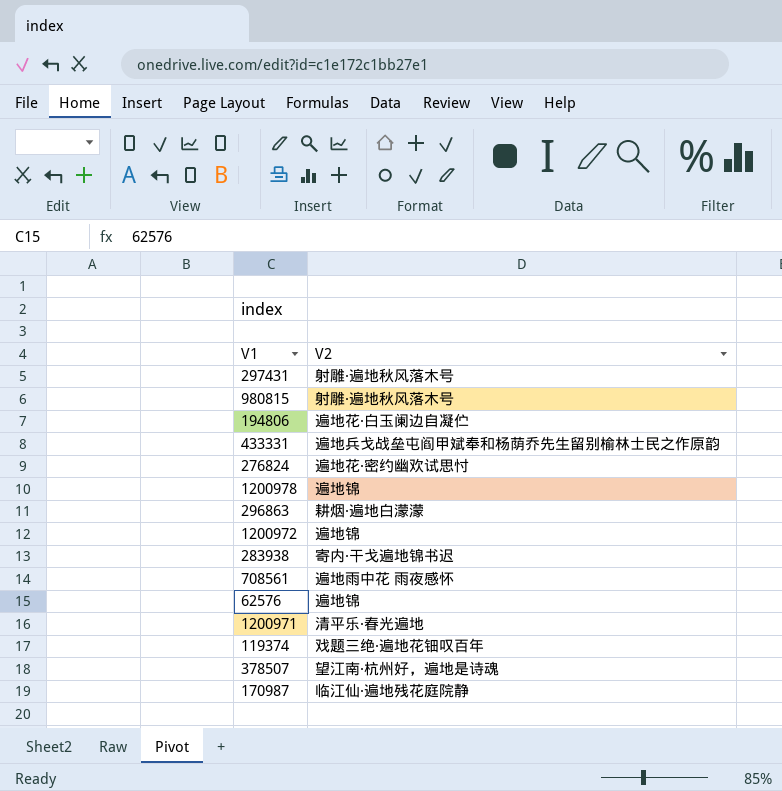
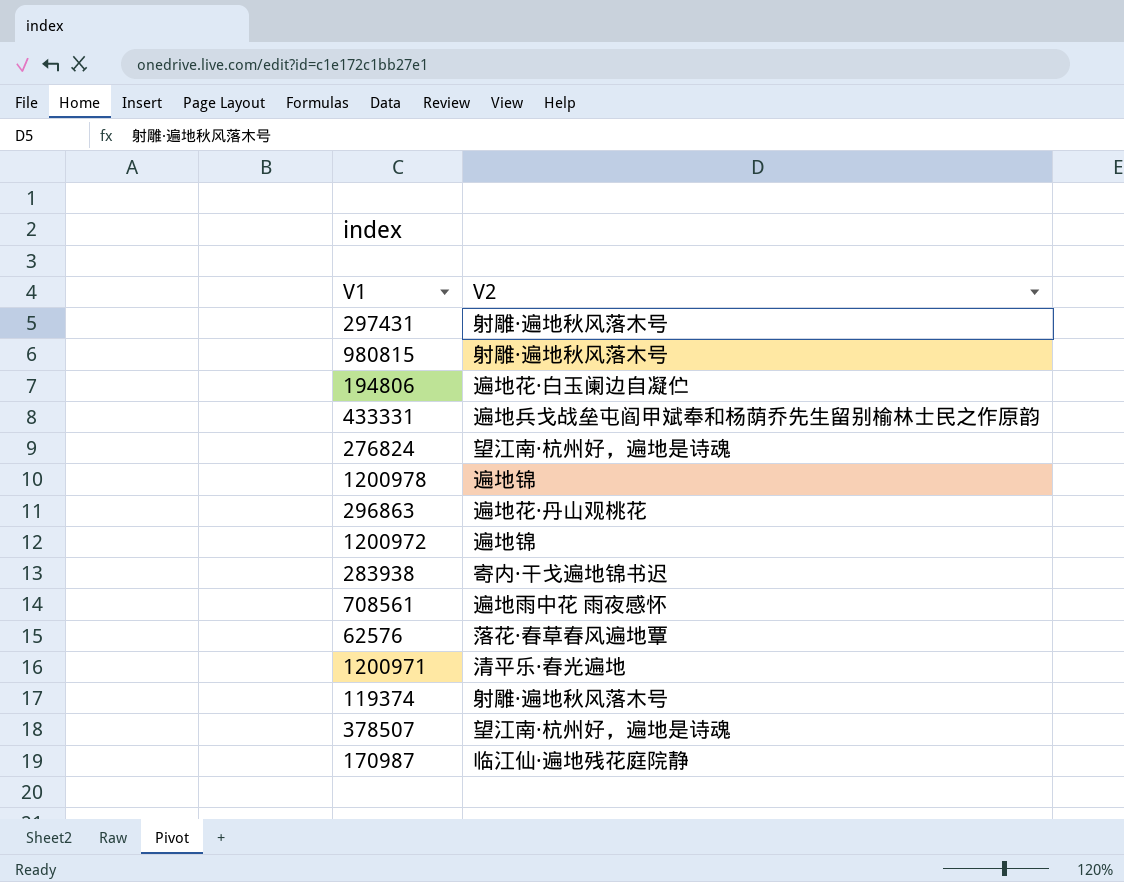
276824 | V2: 遍地花·密约幽欢试思忖 -> 望江南·杭州好，遍地是诗魂
296863 | V2: 耕烟·遍地白濛濛 -> 遍地花·丹山观桃花
62576 | V2: 遍地锦 -> 落花·春草春风遍地覃
119374 | V2: 戏题三绝·遍地花钿叹百年 -> 射雕·遍地秋风落木号

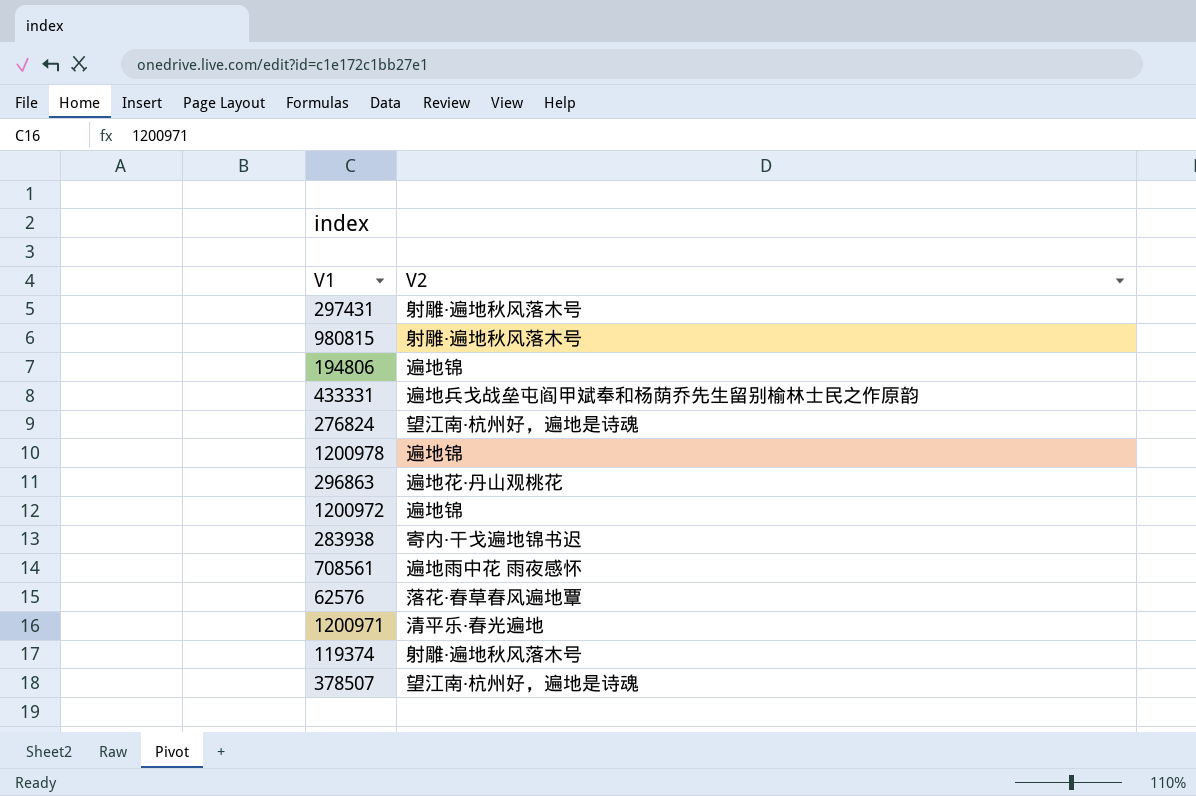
row 170987: 临江仙·遍地残花庭院静 -> none
194806 | V2: 遍地花·白玉阑边自凝伫 -> 遍地锦

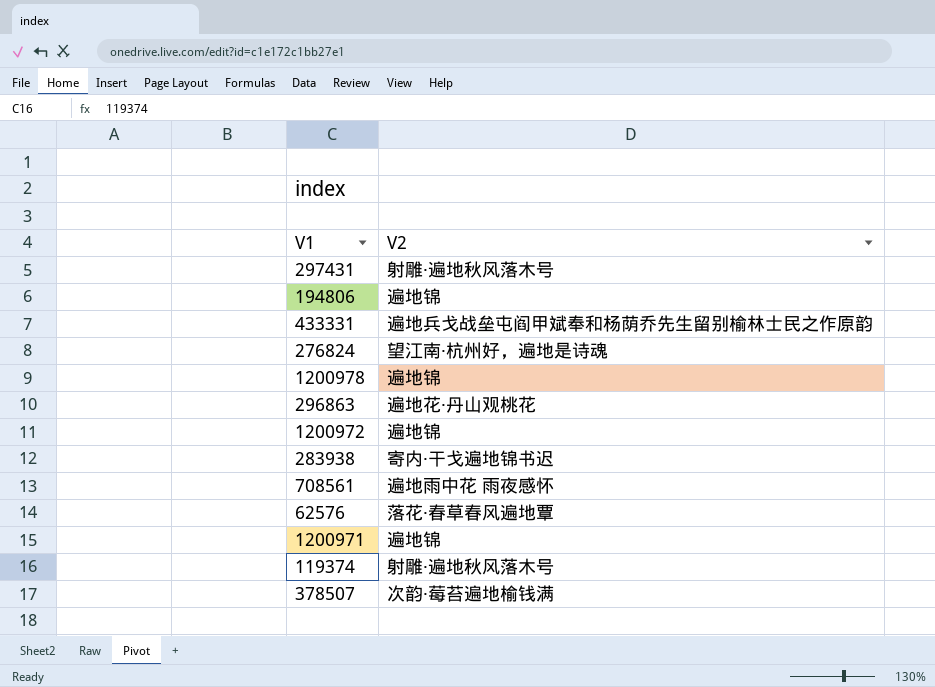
row 980815: 射雕·遍地秋风落木号 -> none
1200971 | V2: 清平乐·春光遍地 -> 遍地锦
378507 | V2: 望江南·杭州好，遍地是诗魂 -> 次韵·莓苔遍地榆钱满

